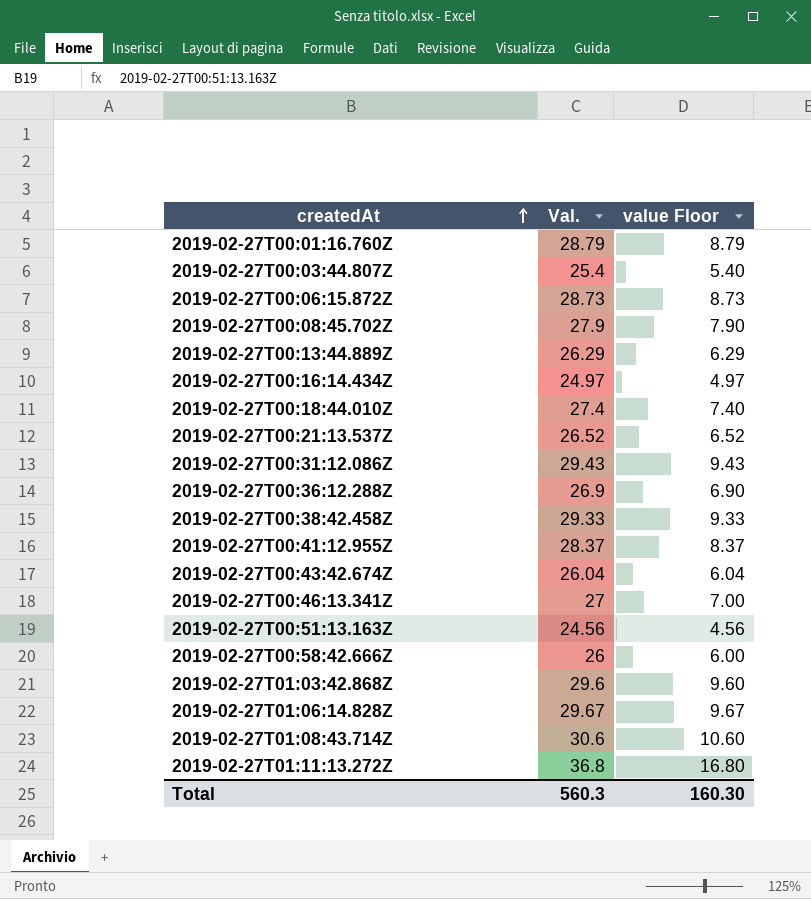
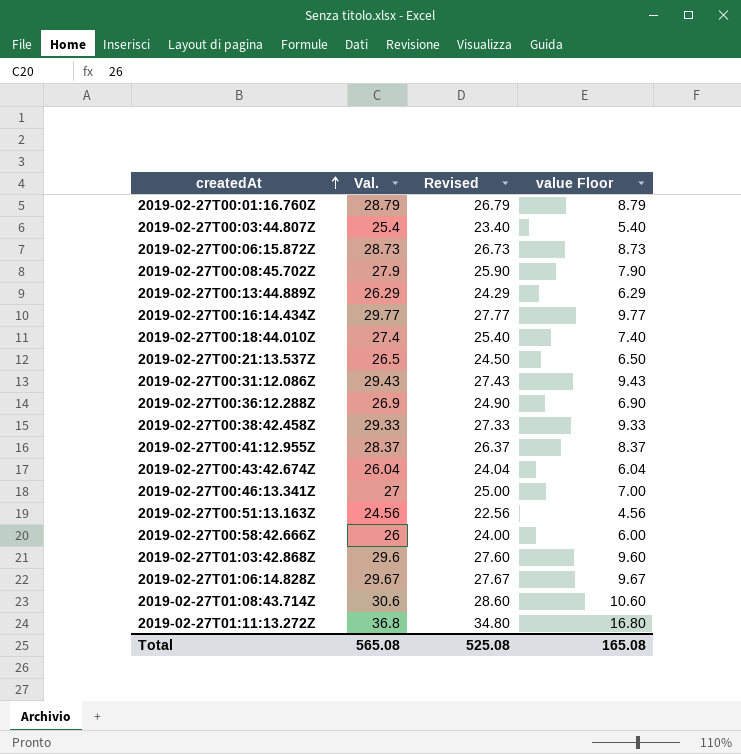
column Revised | formula: none -> [Val.] - 2
2019-02-27T00:16:14.434Z | Val.: 24.97 -> 29.77
2019-02-27T00:16:14.434Z | value Floor: 4.97 -> 9.77
2019-02-27T00:21:13.537Z | Val.: 26.52 -> 26.5
2019-02-27T00:21:13.537Z | value Floor: 6.52 -> 6.50
Total | Val.: 560.3 -> 565.08
Total | value Floor: 160.30 -> 165.08

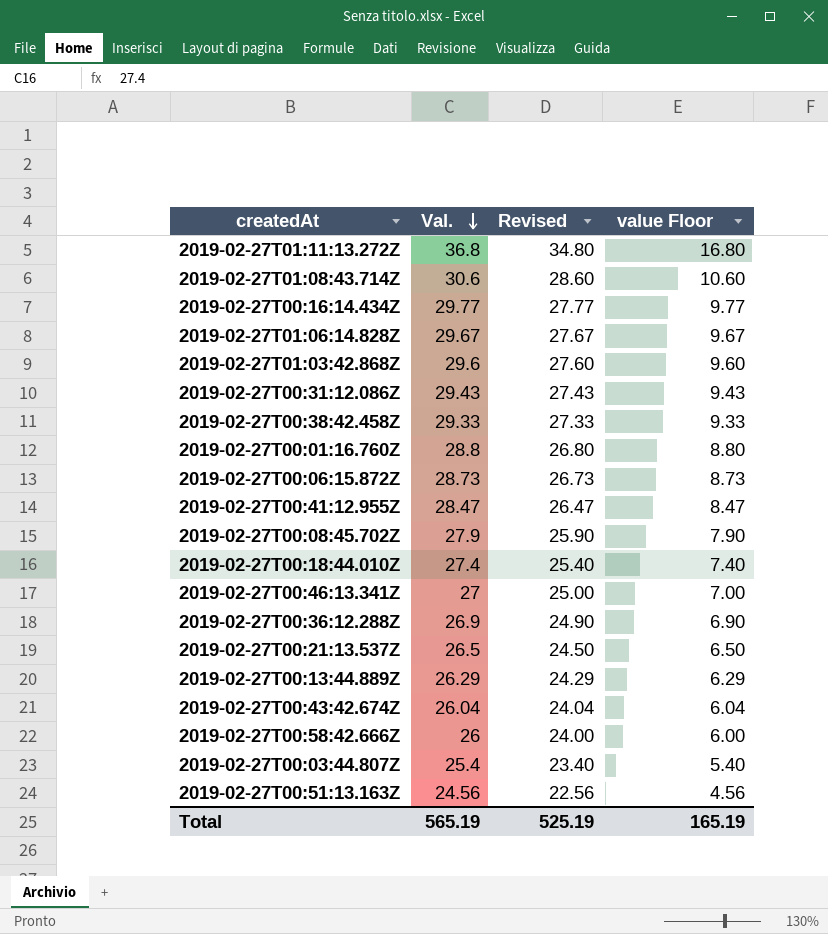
row order: createdAt ascending -> Val. descending
2019-02-27T00:01:16.760Z | Val.: 28.79 -> 28.8
2019-02-27T00:01:16.760Z | Revised: 26.79 -> 26.80
2019-02-27T00:01:16.760Z | value Floor: 8.79 -> 8.80
2019-02-27T00:41:12.955Z | Val.: 28.37 -> 28.47
2019-02-27T00:41:12.955Z | Revised: 26.37 -> 26.47
2019-02-27T00:41:12.955Z | value Floor: 8.37 -> 8.47
Total | Val.: 565.08 -> 565.19
Total | Revised: 525.08 -> 525.19
Total | value Floor: 165.08 -> 165.19

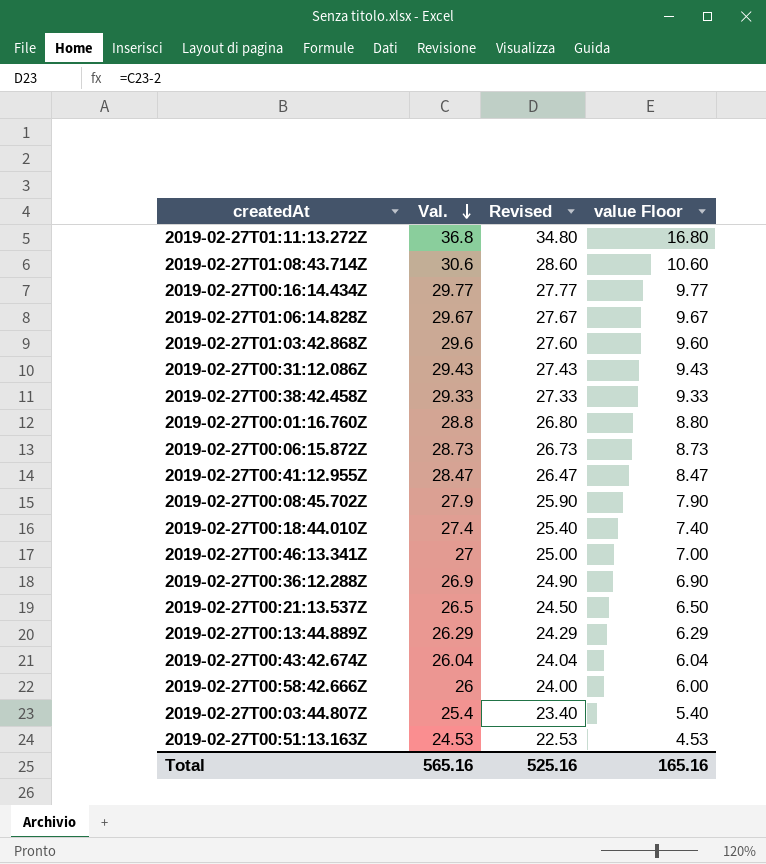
2019-02-27T00:51:13.163Z | Val.: 24.56 -> 24.53
2019-02-27T00:51:13.163Z | Revised: 22.56 -> 22.53
2019-02-27T00:51:13.163Z | value Floor: 4.56 -> 4.53
Total | Val.: 565.19 -> 565.16
Total | Revised: 525.19 -> 525.16
Total | value Floor: 165.19 -> 165.16

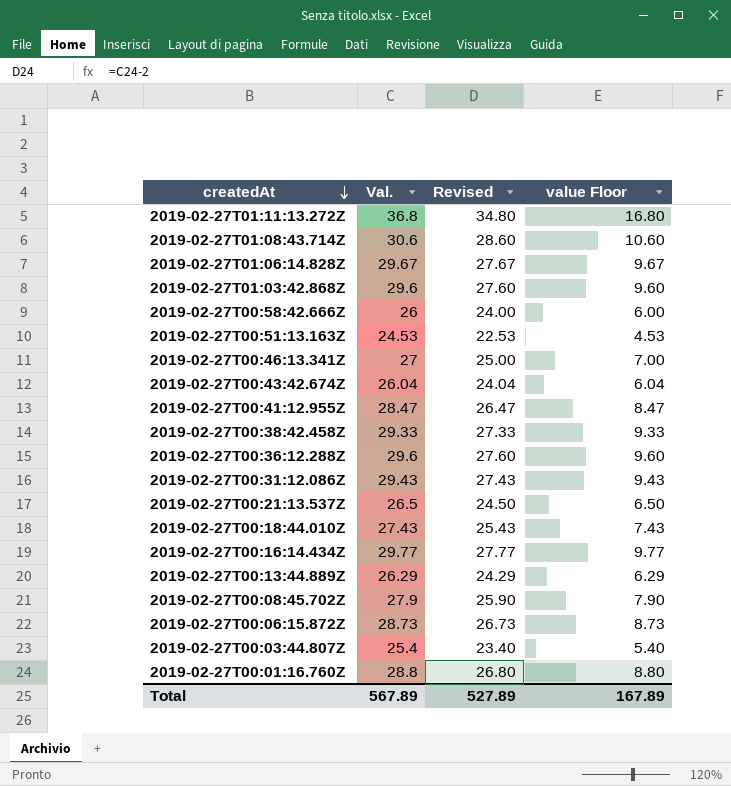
row order: Val. descending -> createdAt descending
2019-02-27T00:36:12.288Z | Val.: 26.9 -> 29.6
2019-02-27T00:36:12.288Z | Revised: 24.90 -> 27.60
2019-02-27T00:36:12.288Z | value Floor: 6.90 -> 9.60
2019-02-27T00:18:44.010Z | Val.: 27.4 -> 27.43
2019-02-27T00:18:44.010Z | Revised: 25.40 -> 25.43
2019-02-27T00:18:44.010Z | value Floor: 7.40 -> 7.43
Total | Val.: 565.16 -> 567.89
Total | Revised: 525.16 -> 527.89
Total | value Floor: 165.16 -> 167.89

